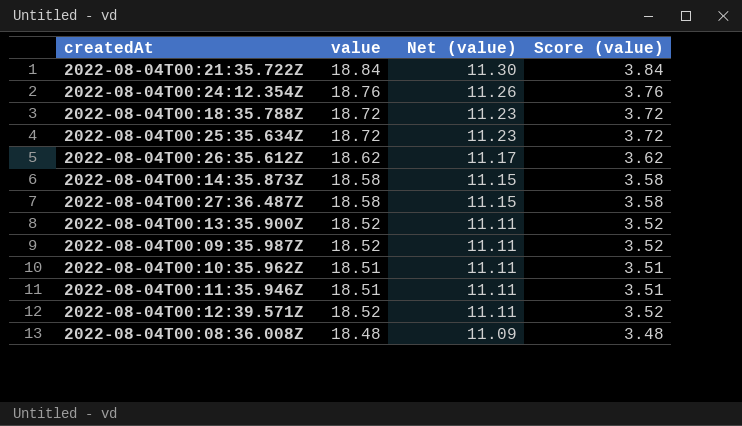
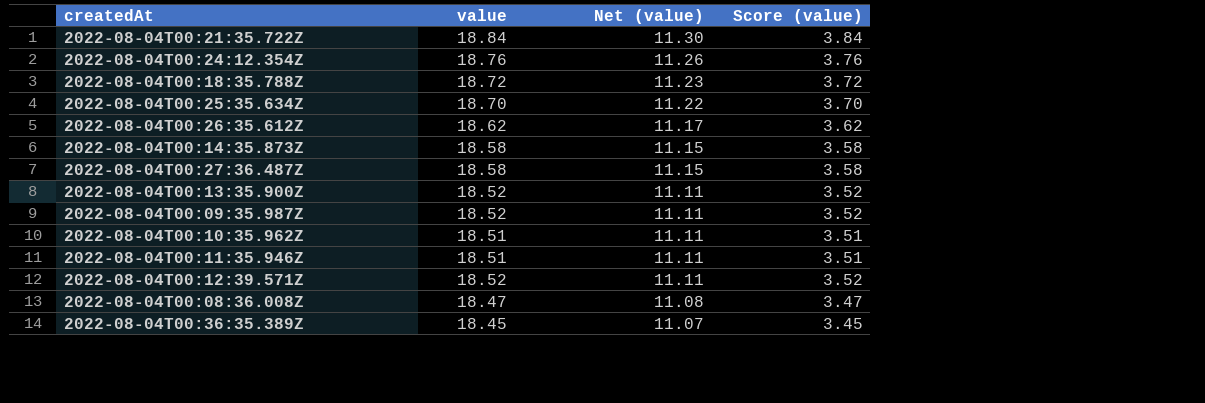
2022-08-04T00:25:35.634Z | value: 18.72 -> 18.70
2022-08-04T00:25:35.634Z | Net (value): 11.23 -> 11.22
2022-08-04T00:25:35.634Z | Score (value): 3.72 -> 3.70
2022-08-04T00:08:36.008Z | value: 18.48 -> 18.47
2022-08-04T00:08:36.008Z | Net (value): 11.09 -> 11.08
2022-08-04T00:08:36.008Z | Score (value): 3.48 -> 3.47
row 2022-08-04T00:36:35.389Z: none -> 18.45 | 11.07 | 3.45

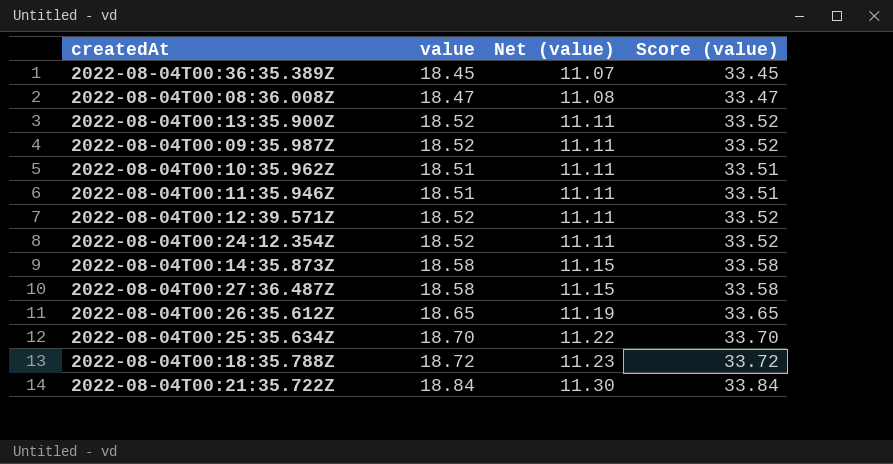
row order: Net (value) descending -> Net (value) ascending
column Score (value) | formula: [value] - 15 -> [value] + 15
2022-08-04T00:24:12.354Z | value: 18.76 -> 18.52
2022-08-04T00:24:12.354Z | Net (value): 11.26 -> 11.11
2022-08-04T00:26:35.612Z | value: 18.62 -> 18.65
2022-08-04T00:26:35.612Z | Net (value): 11.17 -> 11.19

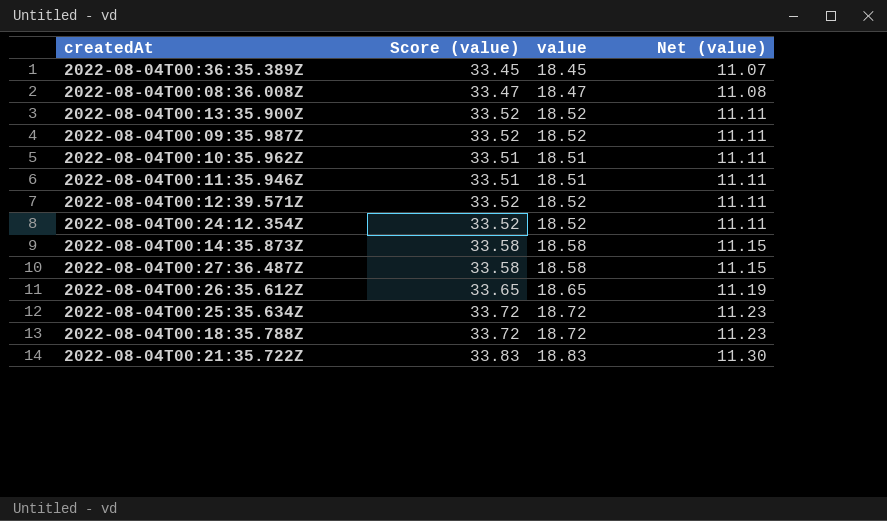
column Score (value) | position: 4 -> 2
2022-08-04T00:25:35.634Z | Score (value): 33.70 -> 33.72
2022-08-04T00:25:35.634Z | value: 18.70 -> 18.72
2022-08-04T00:25:35.634Z | Net (value): 11.22 -> 11.23
2022-08-04T00:21:35.722Z | Score (value): 33.84 -> 33.83
2022-08-04T00:21:35.722Z | value: 18.84 -> 18.83

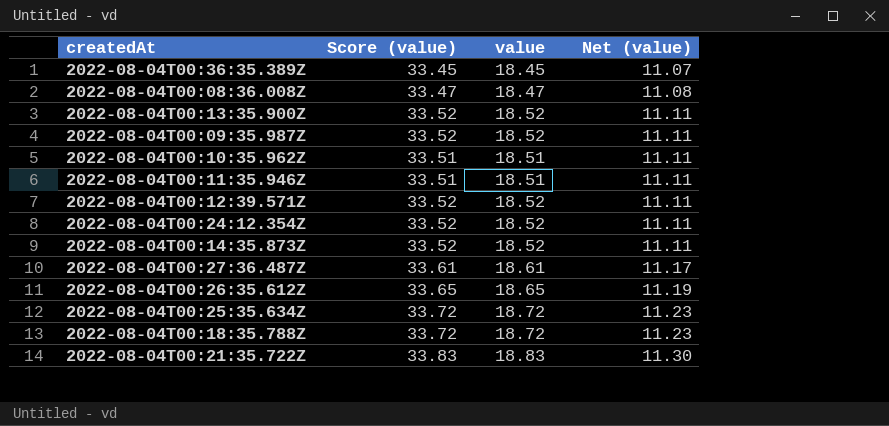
2022-08-04T00:14:35.873Z | Score (value): 33.58 -> 33.52
2022-08-04T00:14:35.873Z | value: 18.58 -> 18.52
2022-08-04T00:14:35.873Z | Net (value): 11.15 -> 11.11
2022-08-04T00:27:36.487Z | Score (value): 33.58 -> 33.61
2022-08-04T00:27:36.487Z | value: 18.58 -> 18.61
2022-08-04T00:27:36.487Z | Net (value): 11.15 -> 11.17

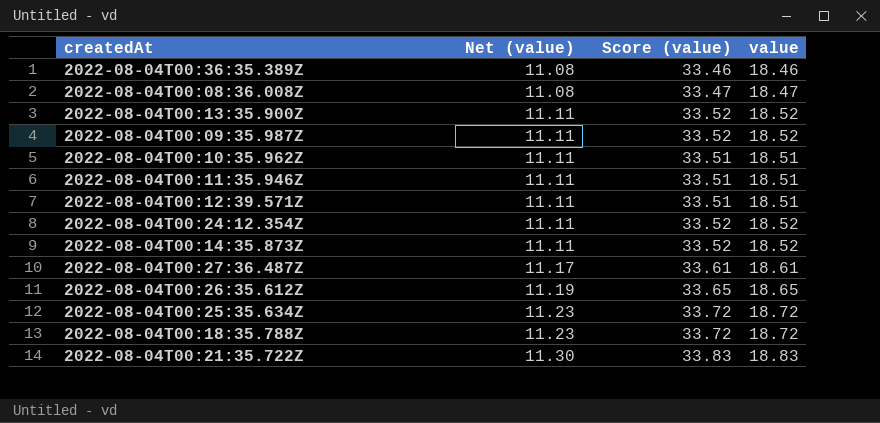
column Net (value) | position: 4 -> 2
2022-08-04T00:36:35.389Z | Net (value): 11.07 -> 11.08
2022-08-04T00:36:35.389Z | Score (value): 33.45 -> 33.46
2022-08-04T00:36:35.389Z | value: 18.45 -> 18.46
2022-08-04T00:12:39.571Z | Score (value): 33.52 -> 33.51
2022-08-04T00:12:39.571Z | value: 18.52 -> 18.51

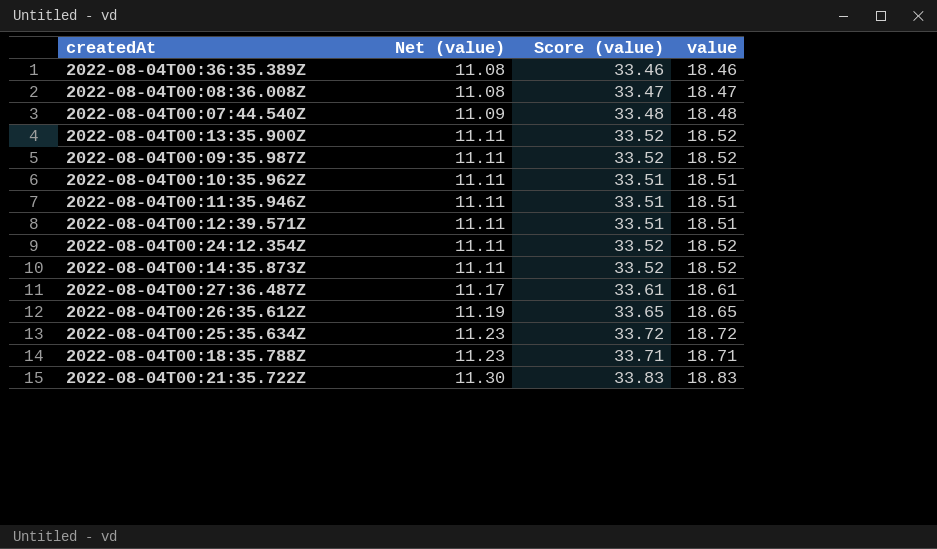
row 2022-08-04T00:07:44.540Z: none -> 11.09 | 33.48 | 18.48
2022-08-04T00:18:35.788Z | Score (value): 33.72 -> 33.71
2022-08-04T00:18:35.788Z | value: 18.72 -> 18.71

